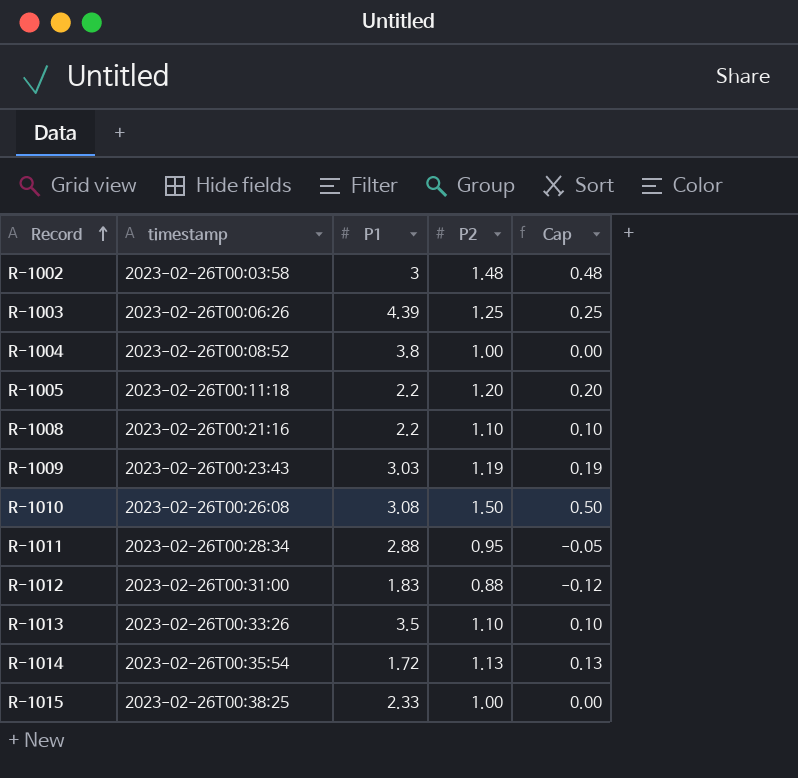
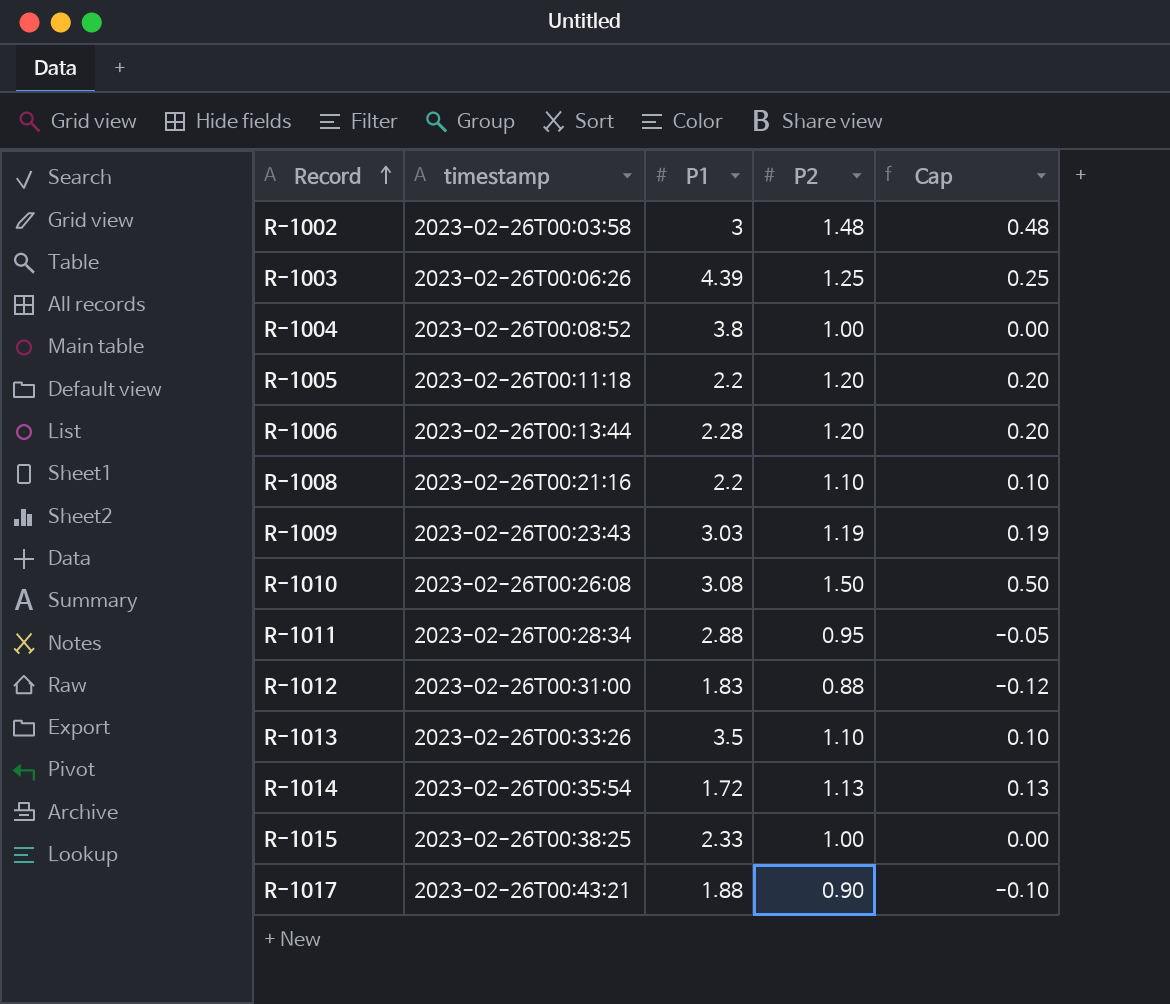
row R-1006: none -> 2023-02-26T00:13:44 | 2.28 | 1.20 | 0.20
row R-1017: none -> 2023-02-26T00:43:21 | 1.88 | 0.90 | -0.10

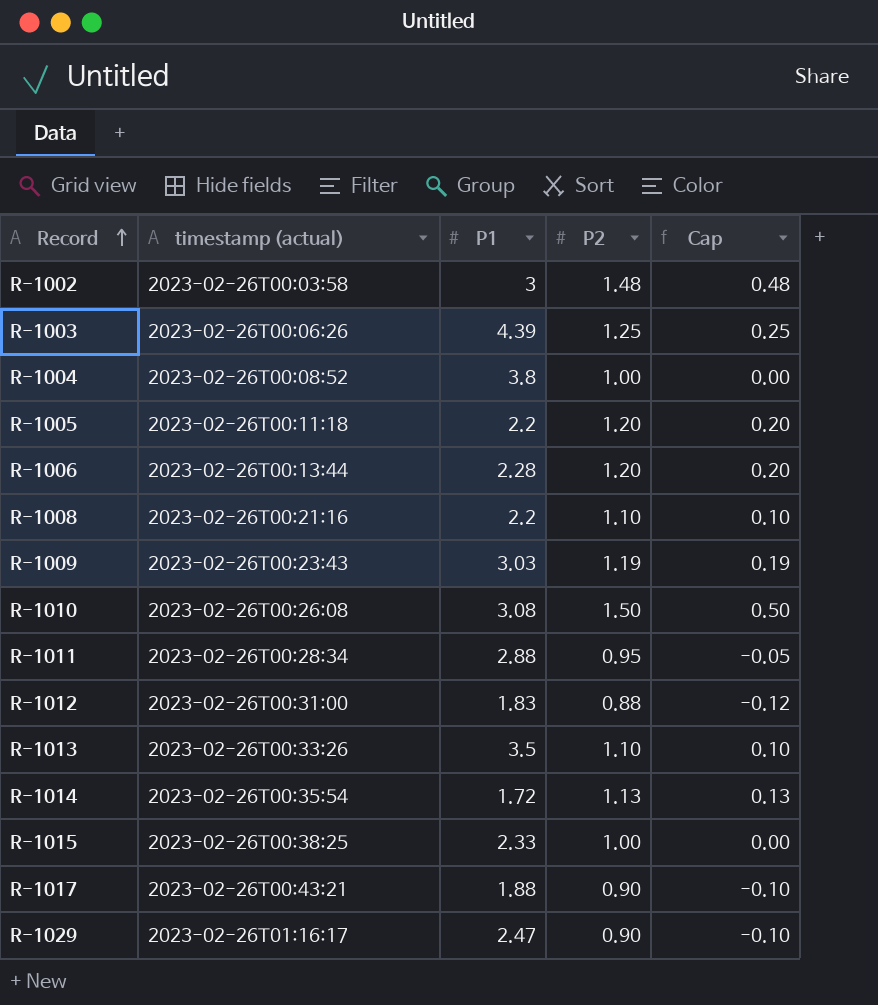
column name: timestamp -> timestamp (actual)
row R-1029: none -> 2023-02-26T01:16:17 | 2.47 | 0.90 | -0.10

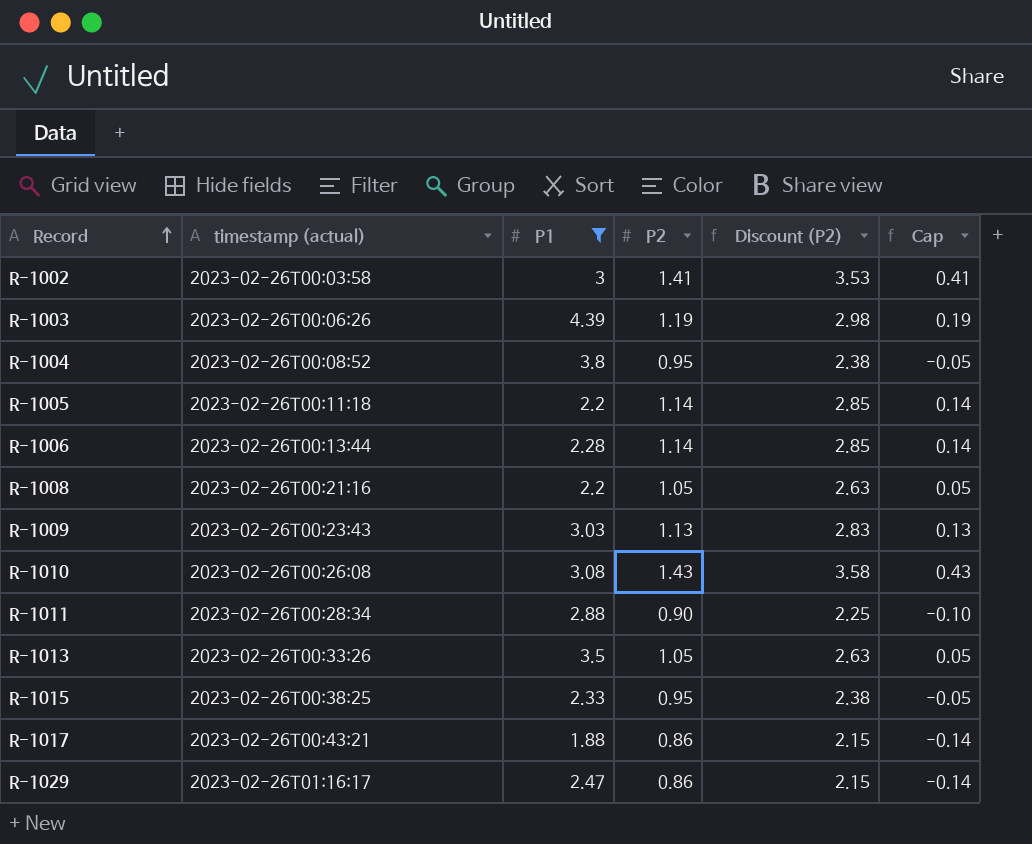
filter: none -> P1 >= 1.88
column Discount (P2) | formula: none -> [P2] * 2.5
R-1002 | P2: 1.48 -> 1.41
R-1002 | Cap: 0.48 -> 0.41
R-1003 | P2: 1.25 -> 1.19
R-1003 | Cap: 0.25 -> 0.19
R-1004 | P2: 1.00 -> 0.95
R-1004 | Cap: 0.00 -> -0.05
R-1005 | P2: 1.20 -> 1.14
R-1005 | Cap: 0.20 -> 0.14
R-1006 | P2: 1.20 -> 1.14
R-1006 | Cap: 0.20 -> 0.14
R-1008 | P2: 1.10 -> 1.05
R-1008 | Cap: 0.10 -> 0.05
R-1009 | P2: 1.19 -> 1.13
R-1009 | Cap: 0.19 -> 0.13
R-1010 | P2: 1.50 -> 1.43
R-1010 | Cap: 0.50 -> 0.43
R-1011 | P2: 0.95 -> 0.90
R-1011 | Cap: -0.05 -> -0.10
R-1013 | P2: 1.10 -> 1.05
R-1013 | Cap: 0.10 -> 0.05
R-1015 | P2: 1.00 -> 0.95
R-1015 | Cap: 0.00 -> -0.05
R-1017 | P2: 0.90 -> 0.86
R-1017 | Cap: -0.10 -> -0.14
R-1029 | P2: 0.90 -> 0.86
R-1029 | Cap: -0.10 -> -0.14

